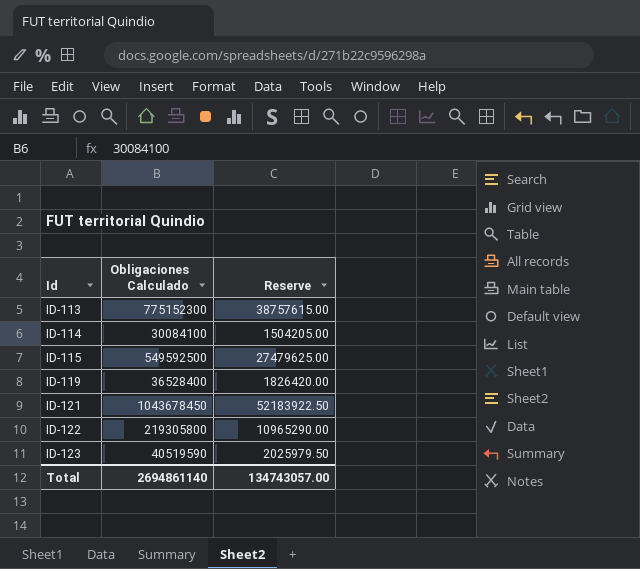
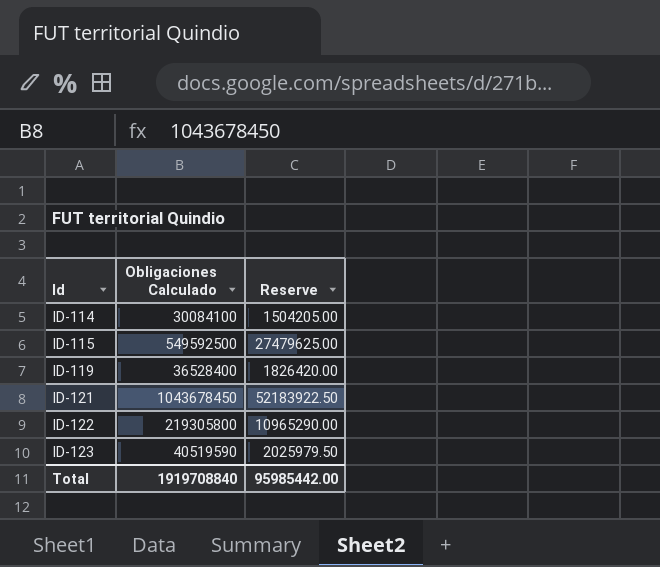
row ID-113: 775152300 | 38757615.00 -> none
Total | Obligaciones Calculado: 2694861140 -> 1919708840
Total | Reserve: 134743057.00 -> 95985442.00

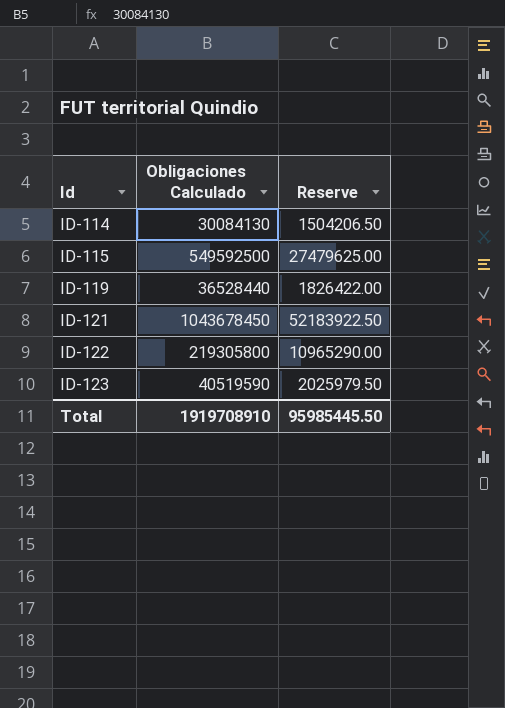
ID-114 | Obligaciones Calculado: 30084100 -> 30084130
ID-114 | Reserve: 1504205.00 -> 1504206.50
ID-119 | Obligaciones Calculado: 36528400 -> 36528440
ID-119 | Reserve: 1826420.00 -> 1826422.00
Total | Obligaciones Calculado: 1919708840 -> 1919708910
Total | Reserve: 95985442.00 -> 95985445.50

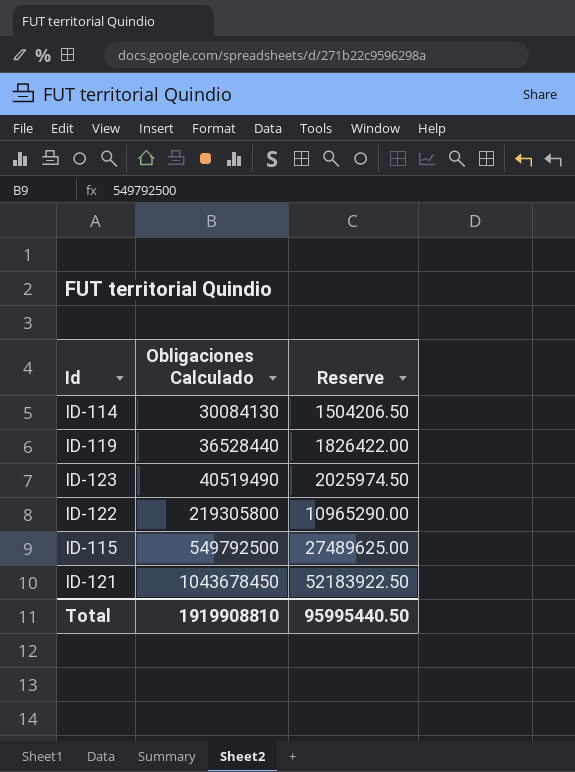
row order: Id ascending -> Obligaciones Calculado ascending
ID-123 | Obligaciones Calculado: 40519590 -> 40519490
ID-123 | Reserve: 2025979.50 -> 2025974.50
ID-115 | Obligaciones Calculado: 549592500 -> 549792500
ID-115 | Reserve: 27479625.00 -> 27489625.00
Total | Obligaciones Calculado: 1919708910 -> 1919908810
Total | Reserve: 95985445.50 -> 95995440.50

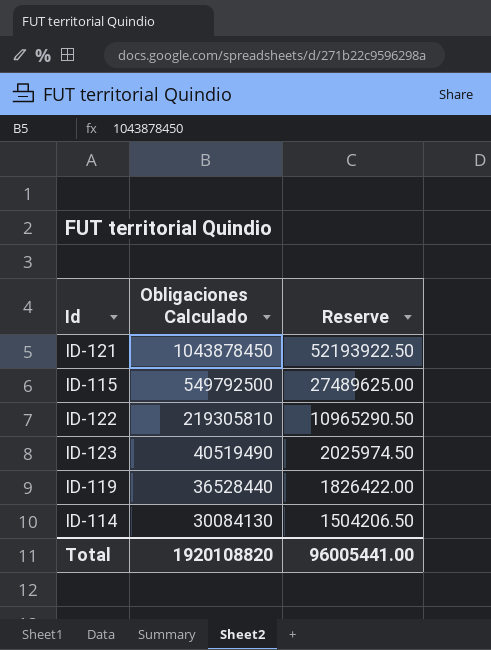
row order: Obligaciones Calculado ascending -> Obligaciones Calculado descending
ID-121 | Obligaciones Calculado: 1043678450 -> 1043878450
ID-121 | Reserve: 52183922.50 -> 52193922.50
ID-122 | Obligaciones Calculado: 219305800 -> 219305810
ID-122 | Reserve: 10965290.00 -> 10965290.50
Total | Obligaciones Calculado: 1919908810 -> 1920108820
Total | Reserve: 95995440.50 -> 96005441.00

